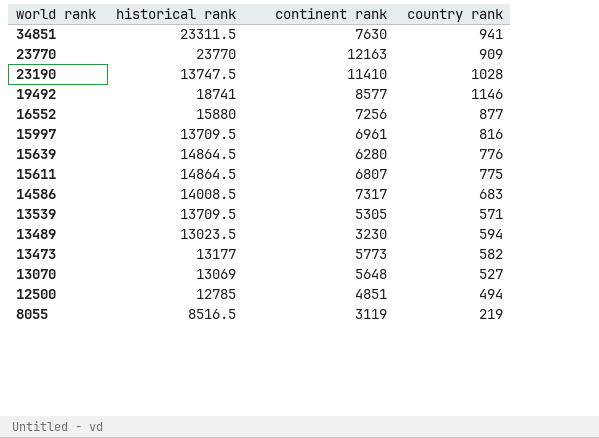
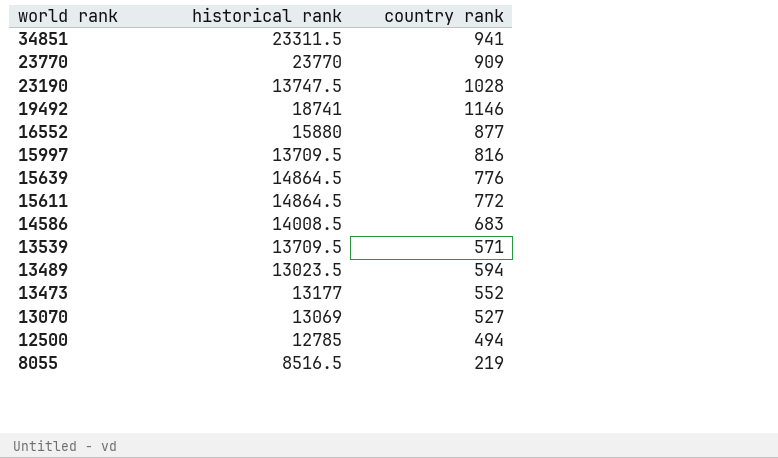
column continent rank | position: 3 -> none
15611 | country rank: 775 -> 772
13473 | country rank: 582 -> 552

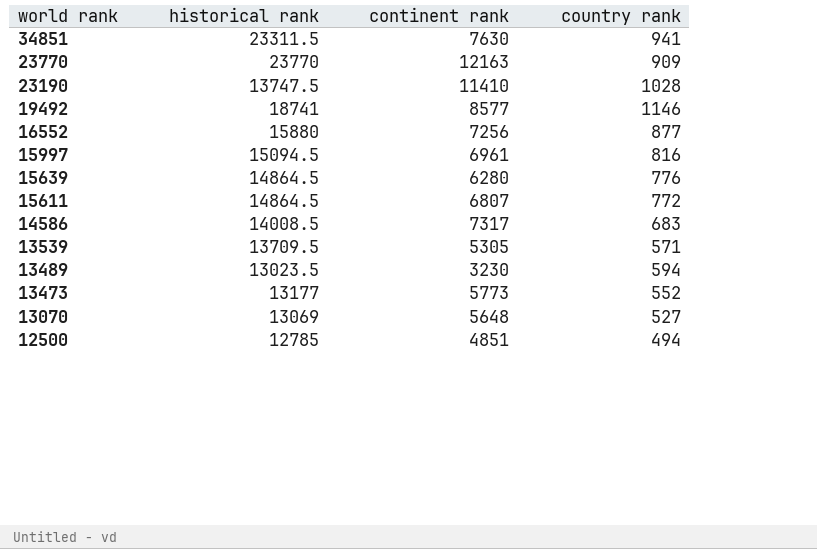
column continent rank | position: none -> 3
row 8055: 8516.5 | 219 -> none
15997 | historical rank: 13709.5 -> 15094.5

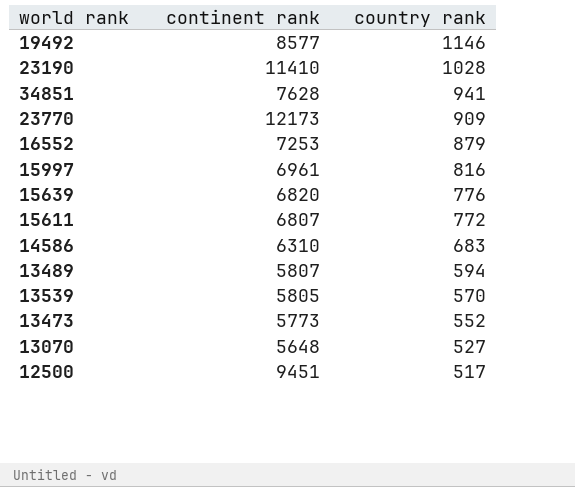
row order: world rank descending -> country rank descending
column historical rank | position: 2 -> none
34851 | continent rank: 7630 -> 7628
23770 | continent rank: 12163 -> 12173
16552 | continent rank: 7256 -> 7253
16552 | country rank: 877 -> 879
15639 | continent rank: 6280 -> 6820
14586 | continent rank: 7317 -> 6310
13489 | continent rank: 3230 -> 5807
13539 | continent rank: 5305 -> 5805
13539 | country rank: 571 -> 570
12500 | continent rank: 4851 -> 9451
12500 | country rank: 494 -> 517

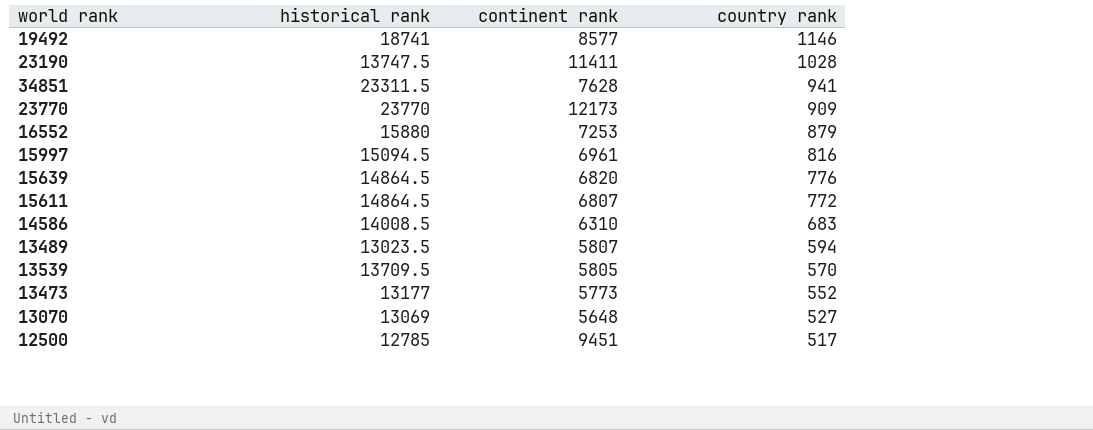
column historical rank | position: none -> 2
23190 | continent rank: 11410 -> 11411

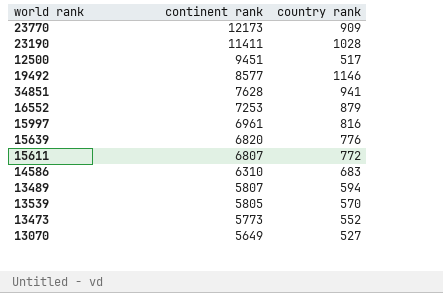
row order: country rank descending -> continent rank descending
column historical rank | position: 2 -> none
13070 | continent rank: 5648 -> 5649

